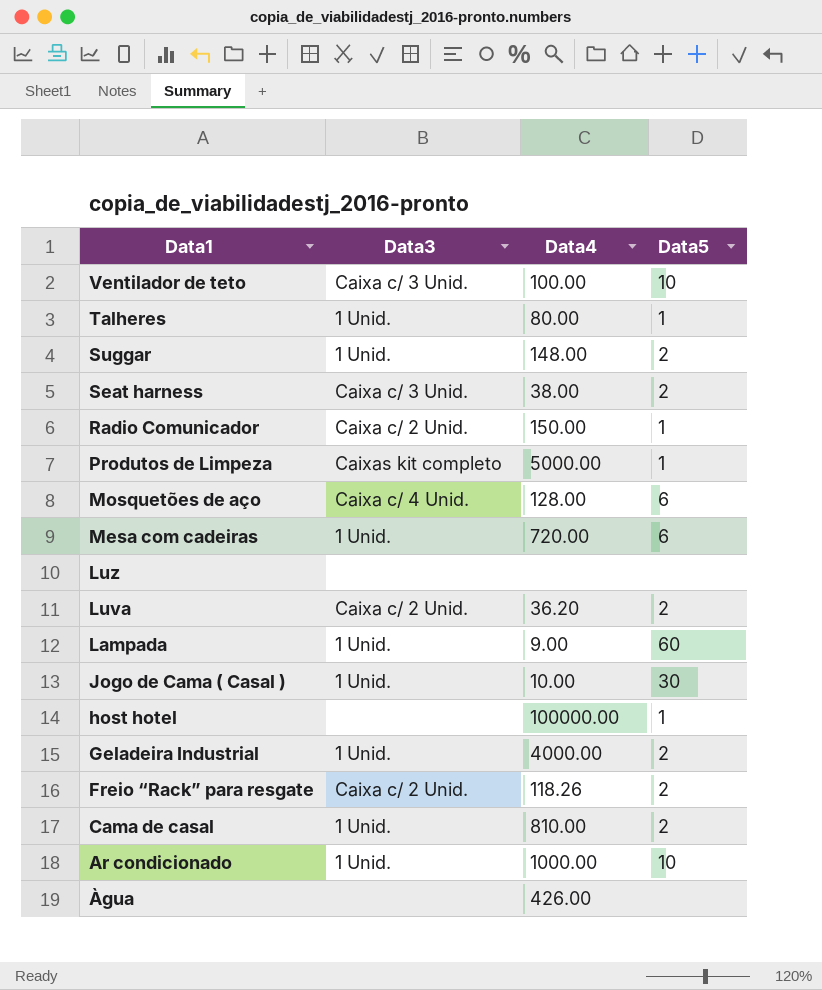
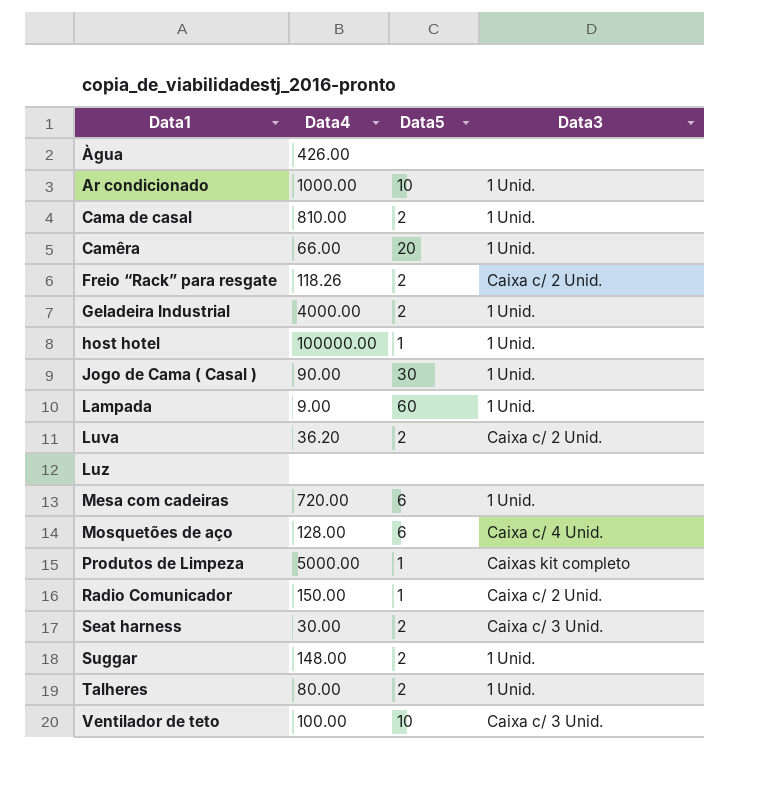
row order: Data1 descending -> Data1 ascending
column Data3 | position: 2 -> 4
row Camêra: none -> 66.00 | 20 | 1 Unid.
host hotel | Data3: none -> 1 Unid.
Jogo de Cama ( Casal ) | Data4: 10.00 -> 90.00
Seat harness | Data4: 38.00 -> 30.00
Talheres | Data5: 1 -> 2

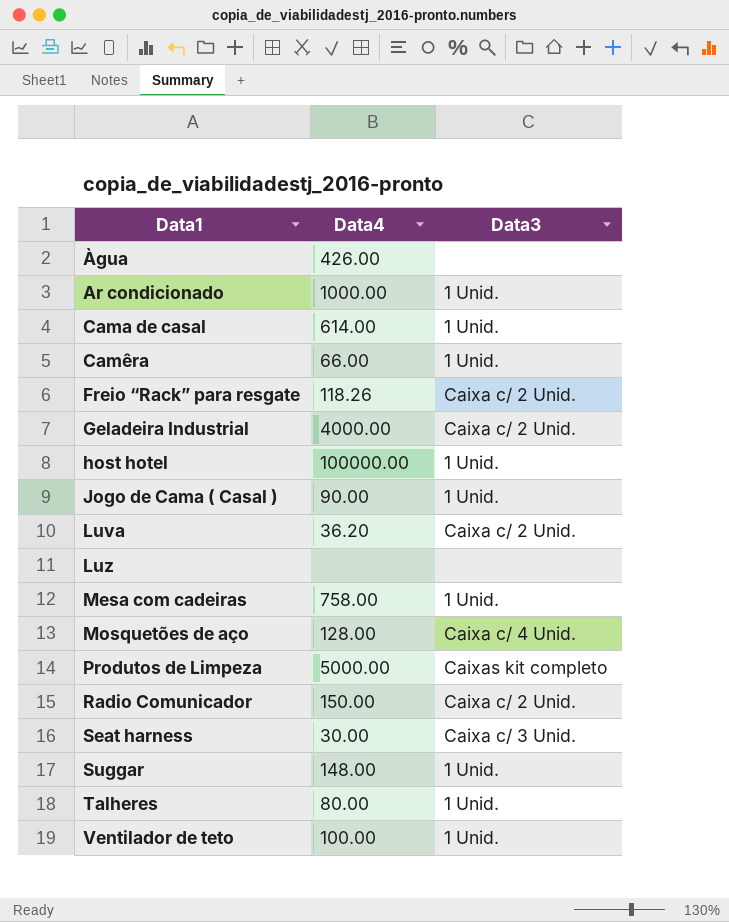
column Data5 | position: 3 -> none
row Lampada: 9.00 | 60 | 1 Unid. -> none
Cama de casal | Data4: 810.00 -> 614.00
Geladeira Industrial | Data3: 1 Unid. -> Caixa c/ 2 Unid.
Mesa com cadeiras | Data4: 720.00 -> 758.00
Ventilador de teto | Data3: Caixa c/ 3 Unid. -> 1 Unid.

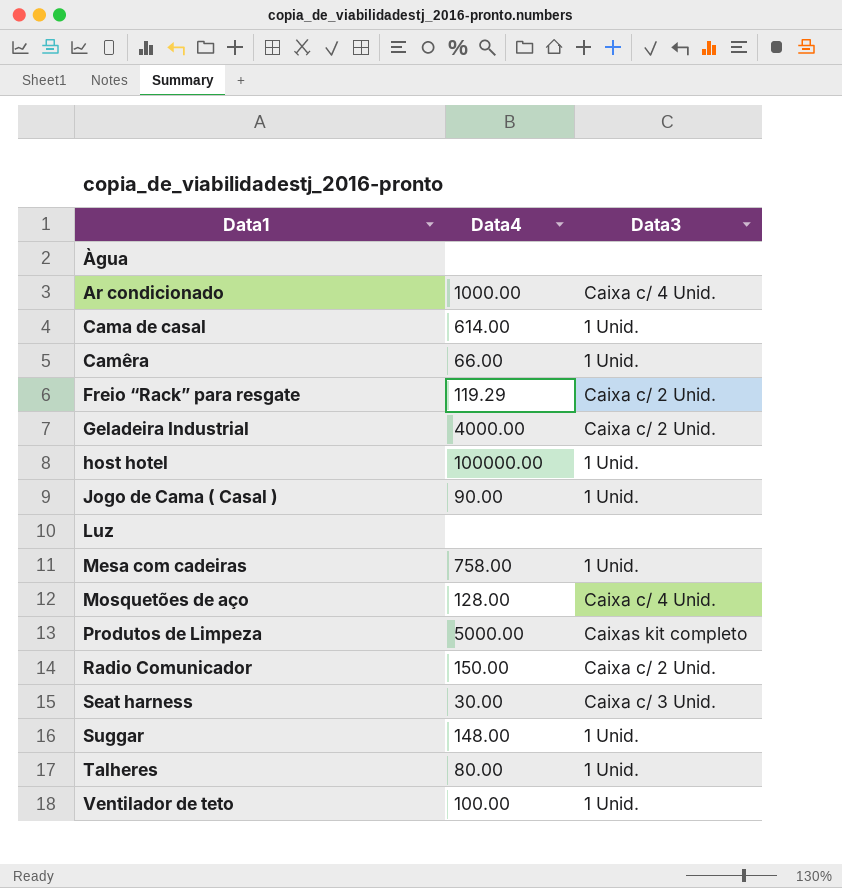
row Luva: 36.20 | Caixa c/ 2 Unid. -> none
Àgua | Data4: 426.00 -> none
Ar condicionado | Data3: 1 Unid. -> Caixa c/ 4 Unid.
Freio “Rack” para resgate | Data4: 118.26 -> 119.29

